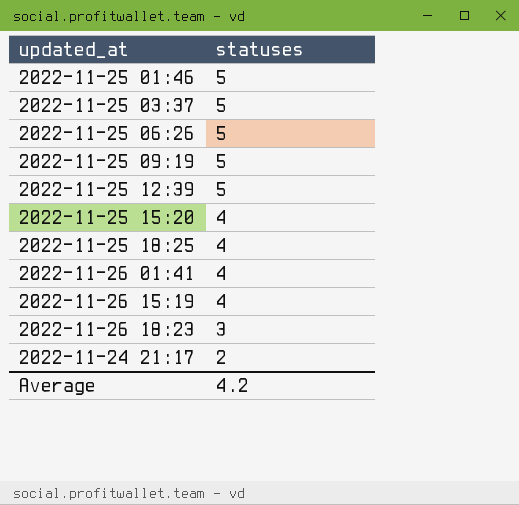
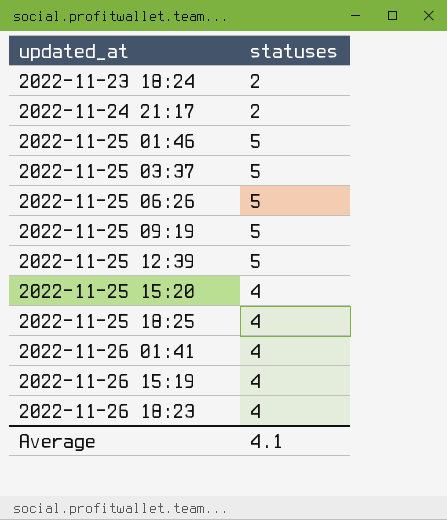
row order: statuses descending -> updated_at ascending
row 2022-11-23 18:24: none -> 2
2022-11-26 18:23 | statuses: 3 -> 4
Average | statuses: 4.2 -> 4.1

